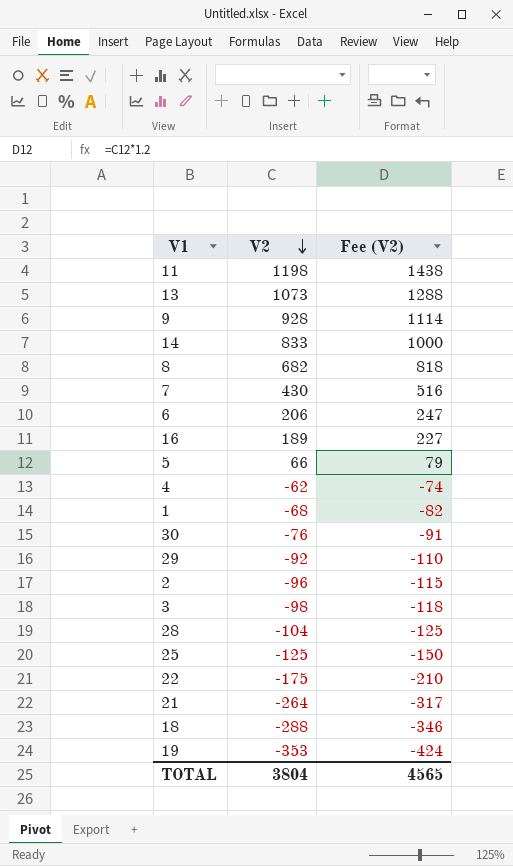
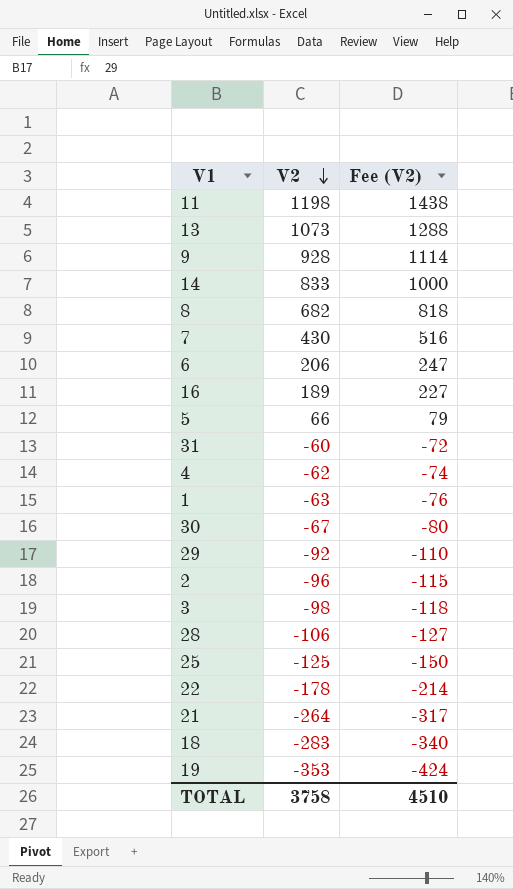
row 31: none -> -60 | -72
1 | V2: -68 -> -63
1 | Fee (V2): -82 -> -76
30 | V2: -76 -> -67
30 | Fee (V2): -91 -> -80
28 | V2: -104 -> -106
28 | Fee (V2): -125 -> -127
22 | V2: -175 -> -178
22 | Fee (V2): -210 -> -214
18 | V2: -288 -> -283
18 | Fee (V2): -346 -> -340
TOTAL | V2: 3804 -> 3758
TOTAL | Fee (V2): 4565 -> 4510

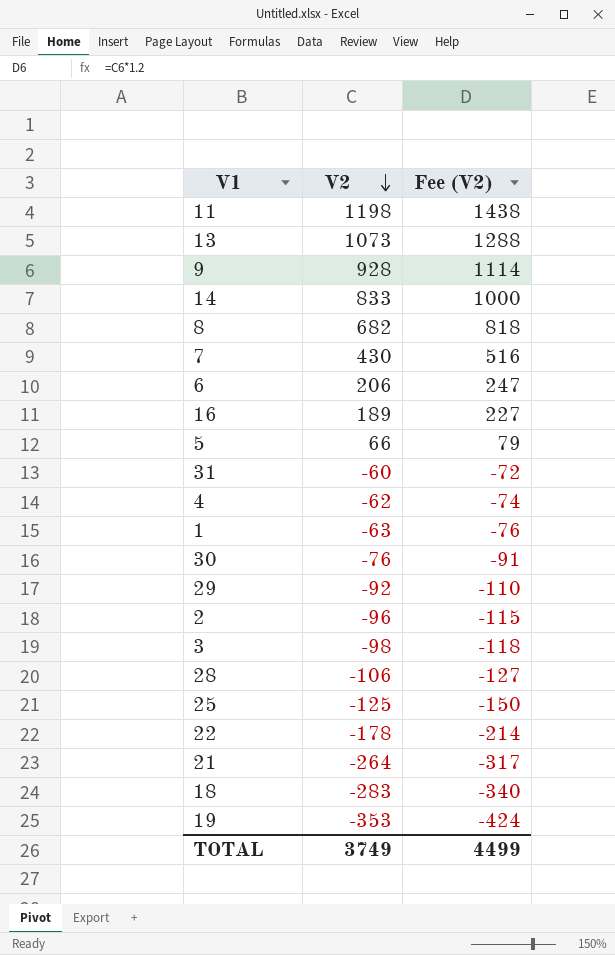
30 | V2: -67 -> -76
30 | Fee (V2): -80 -> -91
TOTAL | V2: 3758 -> 3749
TOTAL | Fee (V2): 4510 -> 4499

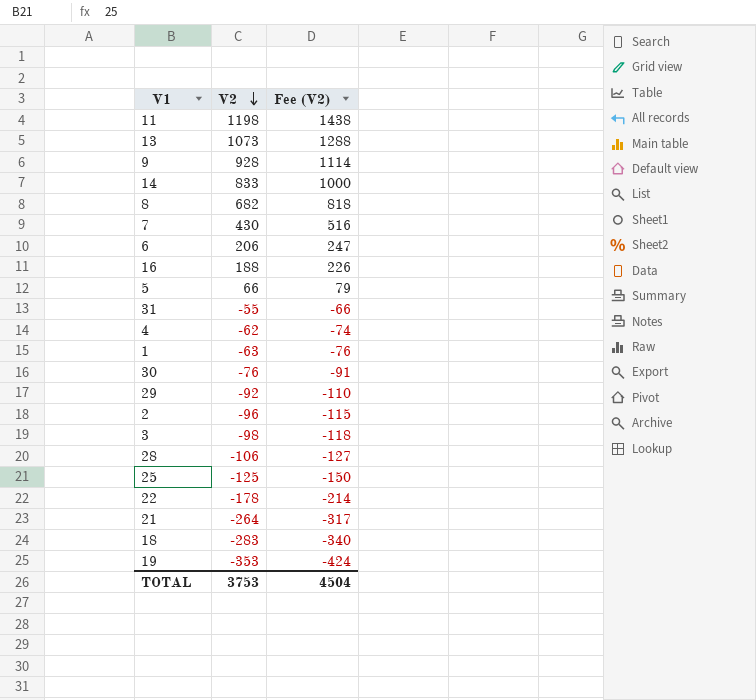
16 | V2: 189 -> 188
16 | Fee (V2): 227 -> 226
31 | V2: -60 -> -55
31 | Fee (V2): -72 -> -66
TOTAL | V2: 3749 -> 3753
TOTAL | Fee (V2): 4499 -> 4504

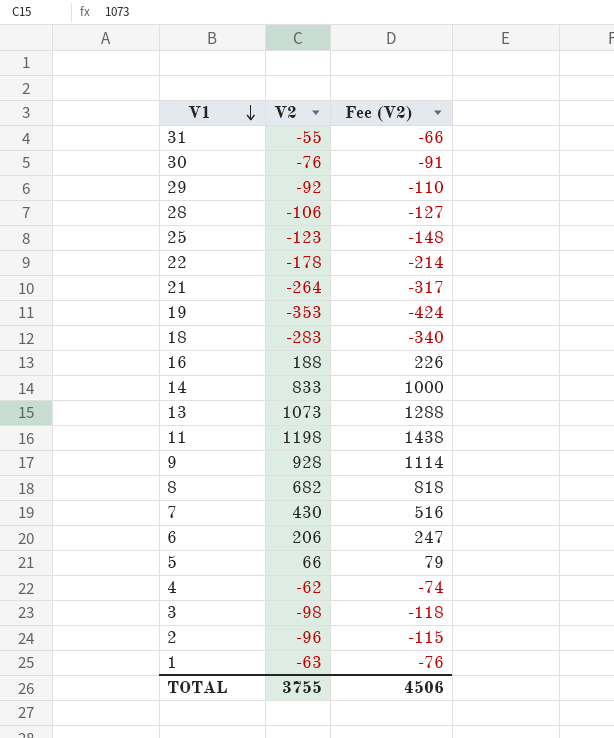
row order: V2 descending -> V1 descending
25 | V2: -125 -> -123
25 | Fee (V2): -150 -> -148
TOTAL | V2: 3753 -> 3755
TOTAL | Fee (V2): 4504 -> 4506

